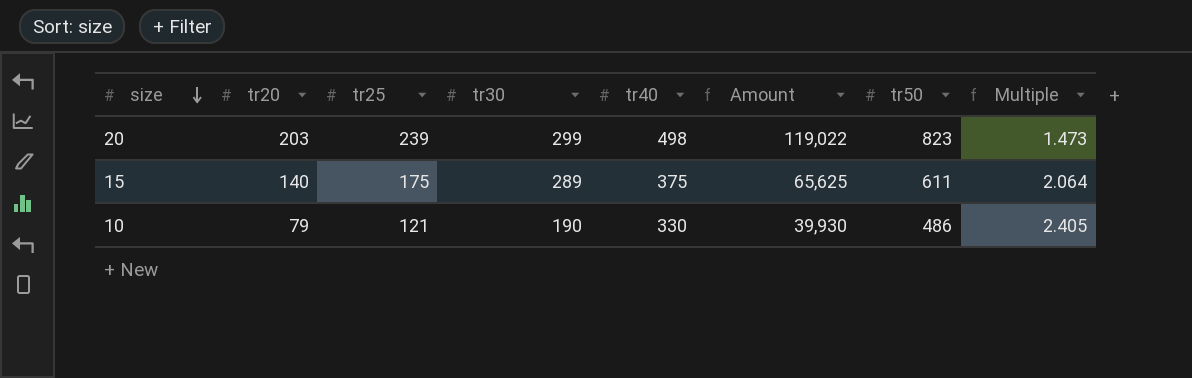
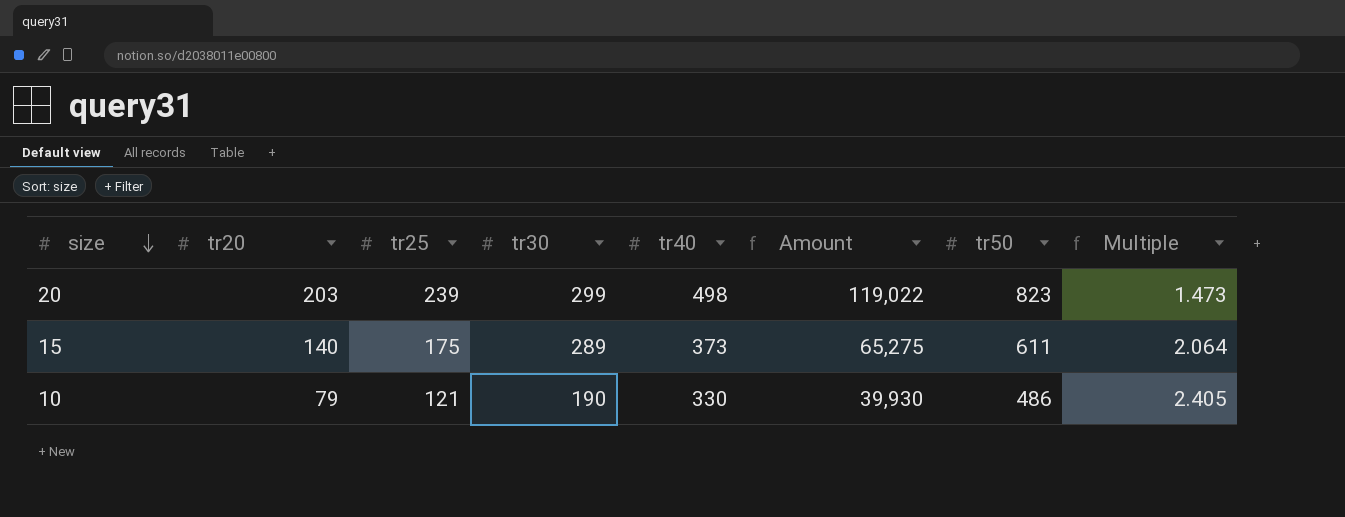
15 | tr40: 375 -> 373
15 | Amount: 65,625 -> 65,275

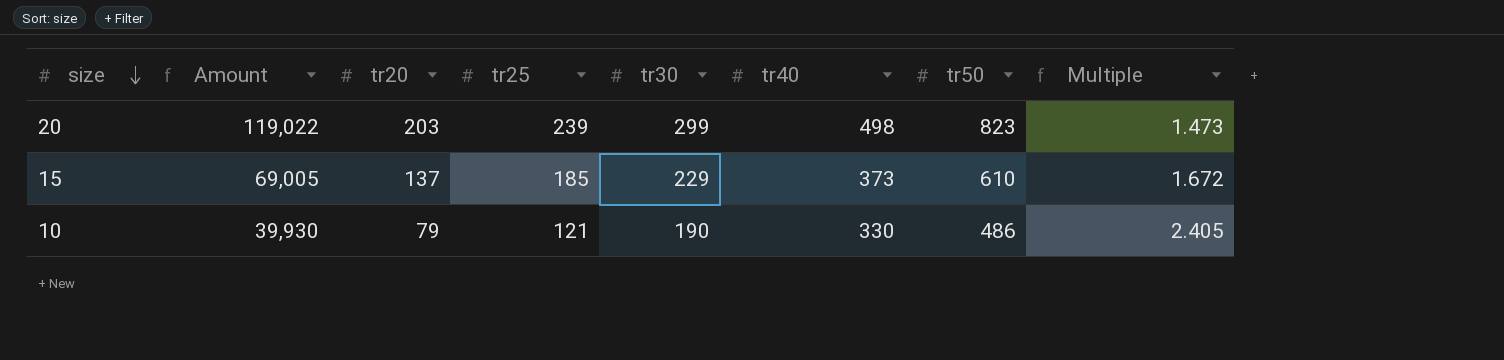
column Amount | position: 6 -> 2
15 | Amount: 65,275 -> 69,005
15 | tr20: 140 -> 137
15 | tr25: 175 -> 185
15 | tr30: 289 -> 229
15 | tr50: 611 -> 610
15 | Multiple: 2.064 -> 1.672

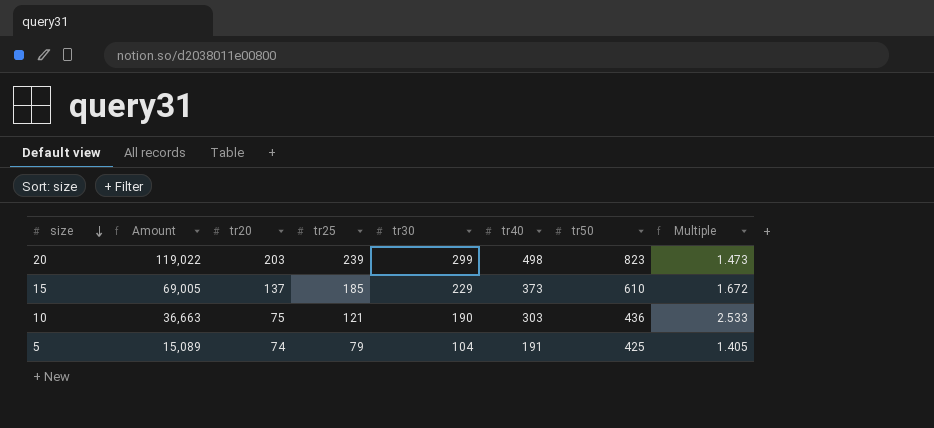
10 | Amount: 39,930 -> 36,663
10 | tr20: 79 -> 75
10 | tr40: 330 -> 303
10 | tr50: 486 -> 436
10 | Multiple: 2.405 -> 2.533
row 5: none -> 15,089 | 74 | 79 | 104 | 191 | 425 | 1.405

